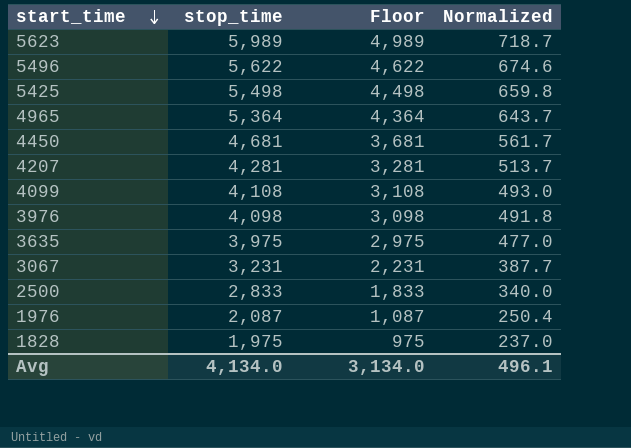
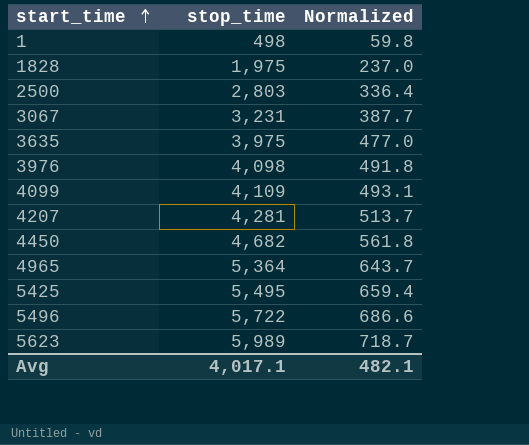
row order: start_time descending -> start_time ascending
column Floor | formula: [stop_time] - 1000 -> none
row 1976: 2,087 | 1,087 | 250.4 -> none
row 1: none -> 498 | 59.8
2500 | stop_time: 2,833 -> 2,803
2500 | Normalized: 340.0 -> 336.4
4099 | stop_time: 4,108 -> 4,109
4099 | Normalized: 493.0 -> 493.1
4450 | stop_time: 4,681 -> 4,682
4450 | Normalized: 561.7 -> 561.8
5425 | stop_time: 5,498 -> 5,495
5425 | Normalized: 659.8 -> 659.4
5496 | stop_time: 5,622 -> 5,722
5496 | Normalized: 674.6 -> 686.6
Avg | stop_time: 4,134.0 -> 4,017.1
Avg | Normalized: 496.1 -> 482.1

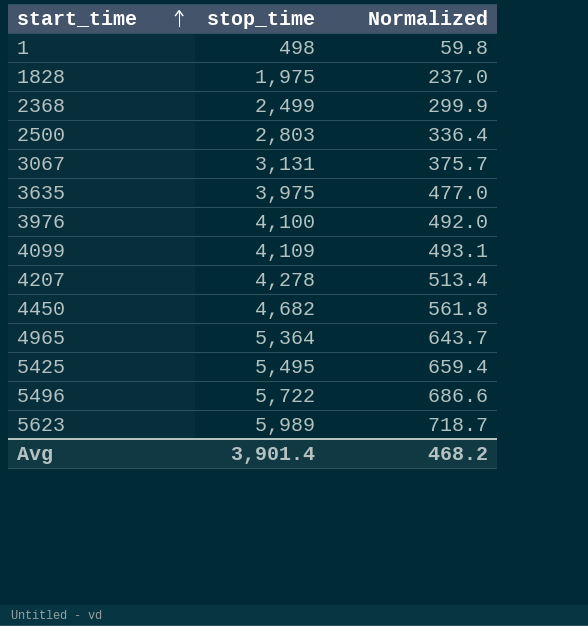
row 2368: none -> 2,499 | 299.9
3067 | stop_time: 3,231 -> 3,131
3067 | Normalized: 387.7 -> 375.7
3976 | stop_time: 4,098 -> 4,100
3976 | Normalized: 491.8 -> 492.0
4207 | stop_time: 4,281 -> 4,278
4207 | Normalized: 513.7 -> 513.4
Avg | stop_time: 4,017.1 -> 3,901.4
Avg | Normalized: 482.1 -> 468.2

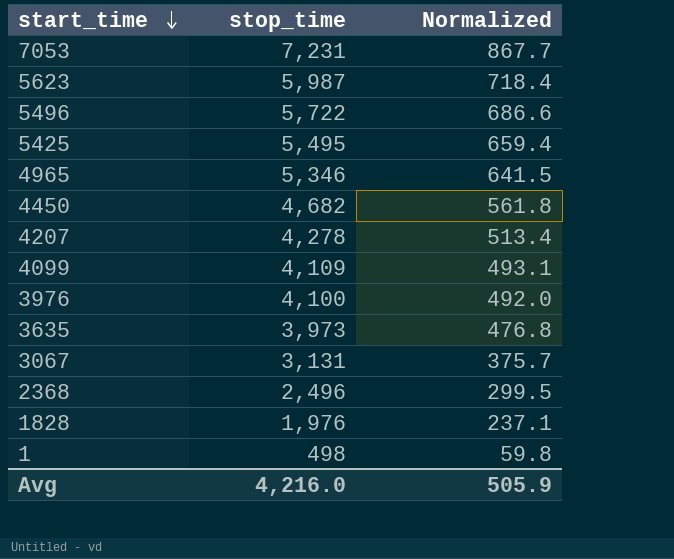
row order: start_time ascending -> start_time descending
row 2500: 2,803 | 336.4 -> none
row 7053: none -> 7,231 | 867.7
5623 | stop_time: 5,989 -> 5,987
5623 | Normalized: 718.7 -> 718.4
4965 | stop_time: 5,364 -> 5,346
4965 | Normalized: 643.7 -> 641.5
3635 | stop_time: 3,975 -> 3,973
3635 | Normalized: 477.0 -> 476.8
2368 | stop_time: 2,499 -> 2,496
2368 | Normalized: 299.9 -> 299.5
1828 | stop_time: 1,975 -> 1,976
1828 | Normalized: 237.0 -> 237.1
Avg | stop_time: 3,901.4 -> 4,216.0
Avg | Normalized: 468.2 -> 505.9

